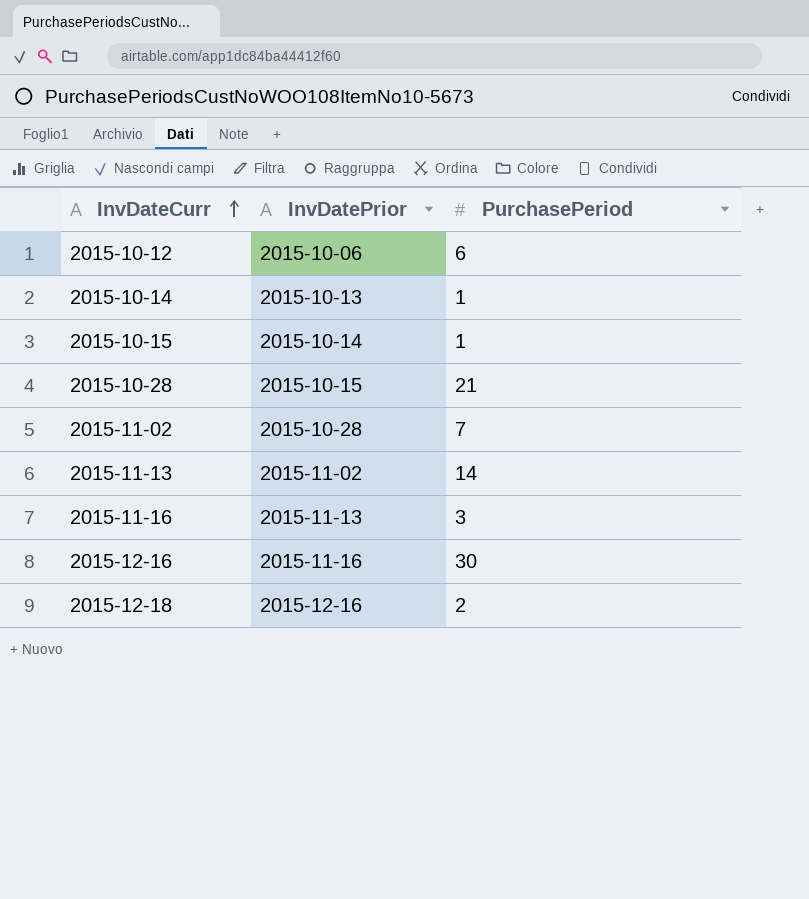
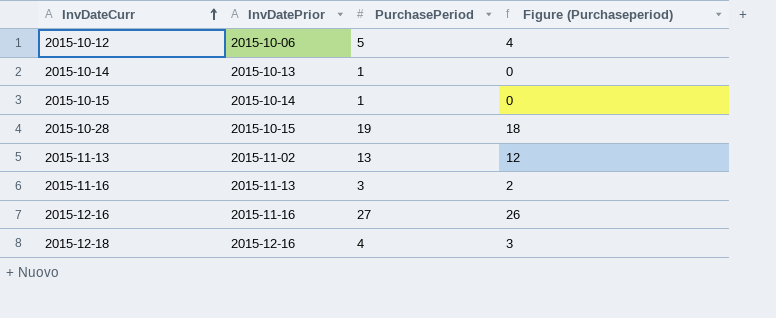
column Figure (Purchaseperiod) | formula: none -> [PurchasePeriod] - 1
row 2015-11-02: 2015-10-28 | 7 -> none
2015-10-12 | PurchasePeriod: 6 -> 5
2015-10-28 | PurchasePeriod: 21 -> 19
2015-11-13 | PurchasePeriod: 14 -> 13
2015-12-16 | PurchasePeriod: 30 -> 27
2015-12-18 | PurchasePeriod: 2 -> 4

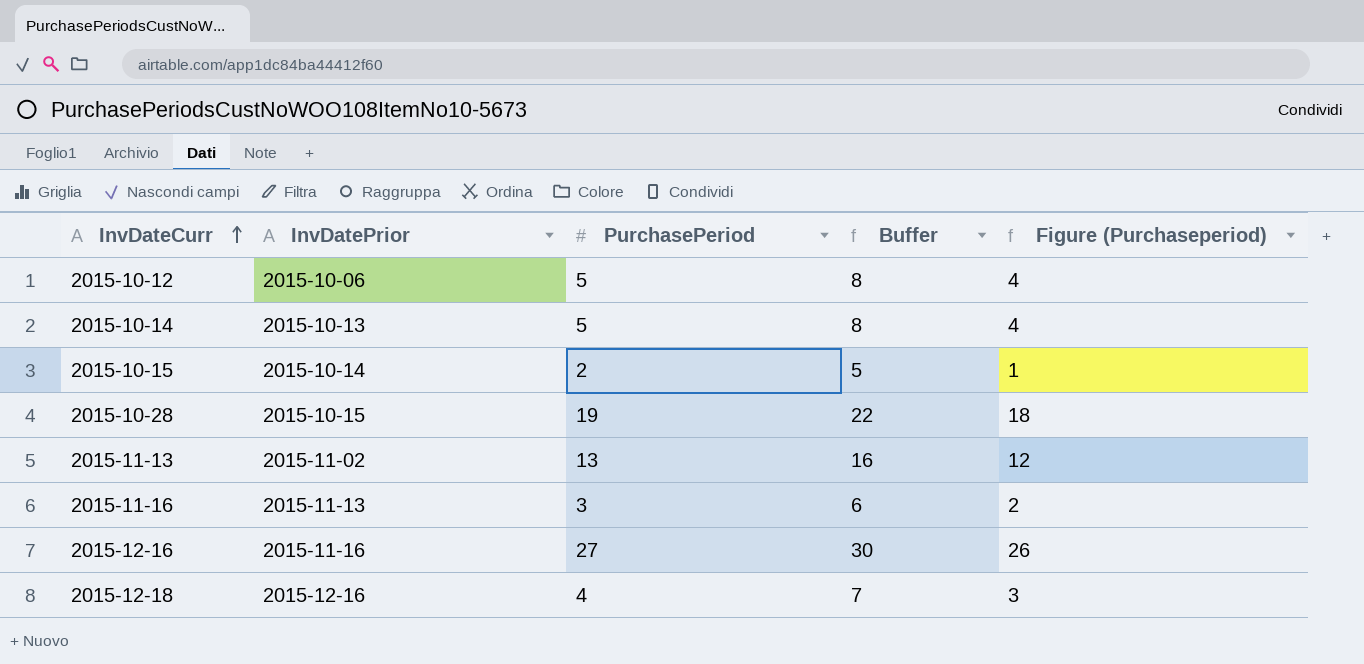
column Buffer | formula: none -> [PurchasePeriod] + 3
2015-10-14 | PurchasePeriod: 1 -> 5
2015-10-14 | Figure (Purchaseperiod): 0 -> 4
2015-10-15 | PurchasePeriod: 1 -> 2
2015-10-15 | Figure (Purchaseperiod): 0 -> 1

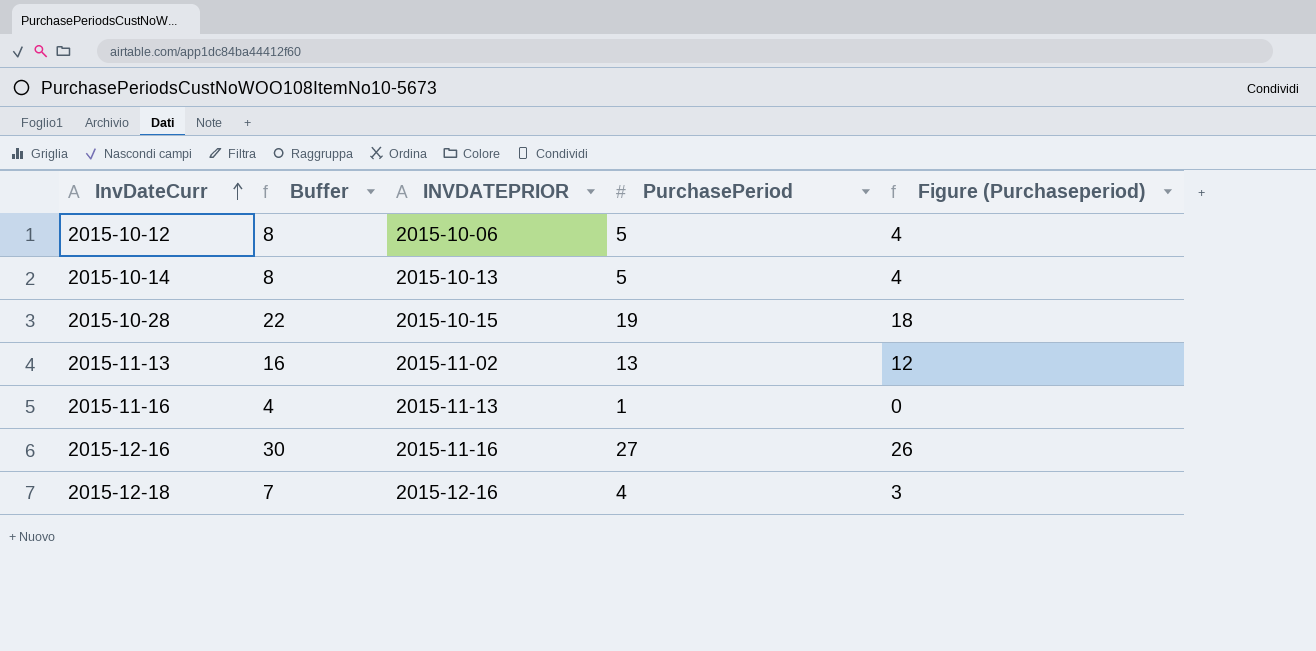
column Buffer | position: 4 -> 2
column name: InvDatePrior -> INVDATEPRIOR
row 2015-10-15: 2015-10-14 | 2 | 5 | 1 -> none
2015-11-16 | Buffer: 6 -> 4
2015-11-16 | PurchasePeriod: 3 -> 1
2015-11-16 | Figure (Purchaseperiod): 2 -> 0

